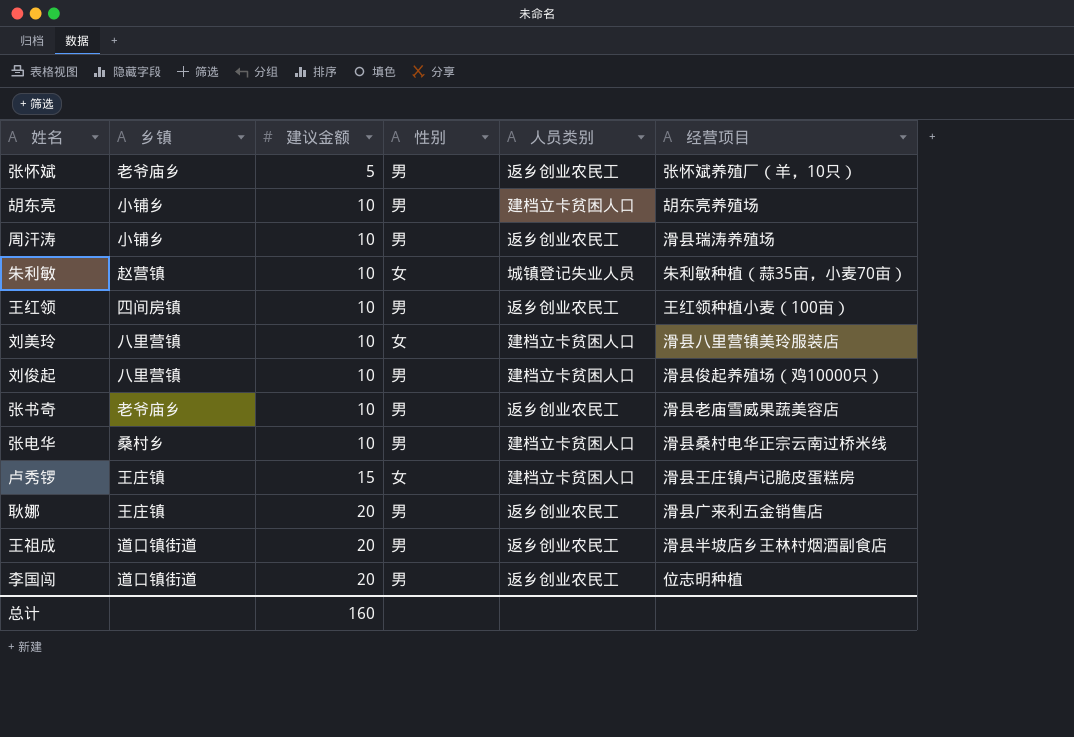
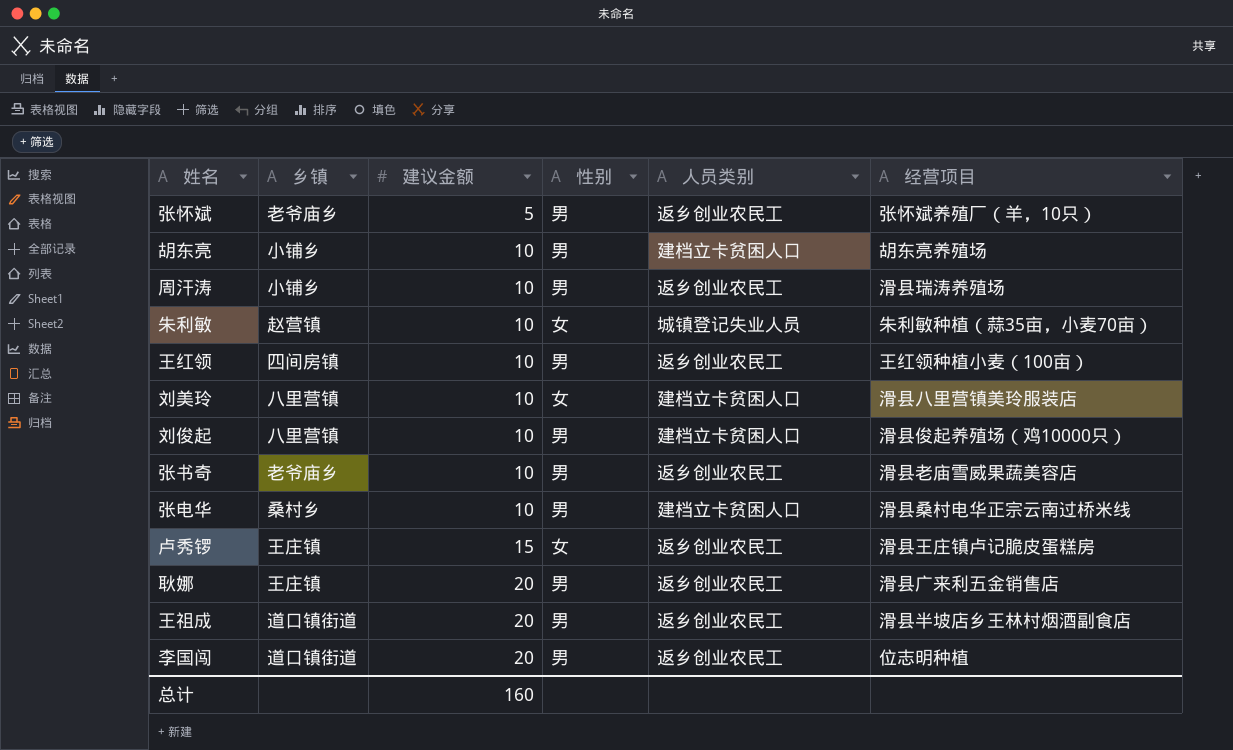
卢秀锣 | 人员类别: 建档立卡贫困人口 -> 返乡创业农民工

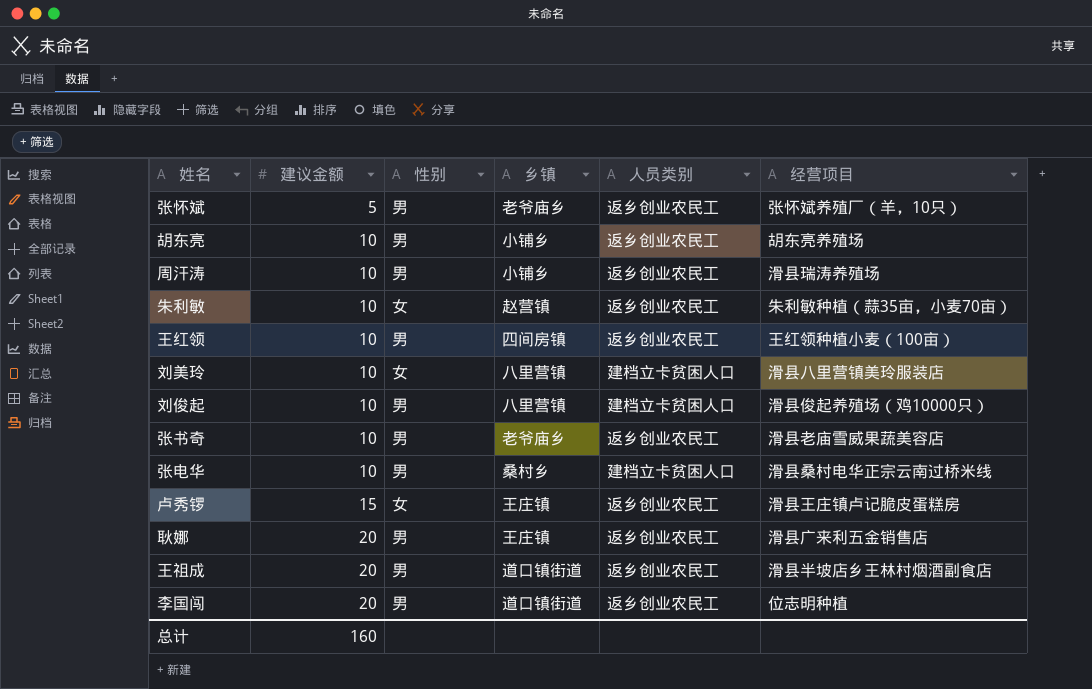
column 乡镇 | position: 2 -> 4
胡东亮 | 人员类别: 建档立卡贫困人口 -> 返乡创业农民工
朱利敏 | 人员类别: 城镇登记失业人员 -> 返乡创业农民工

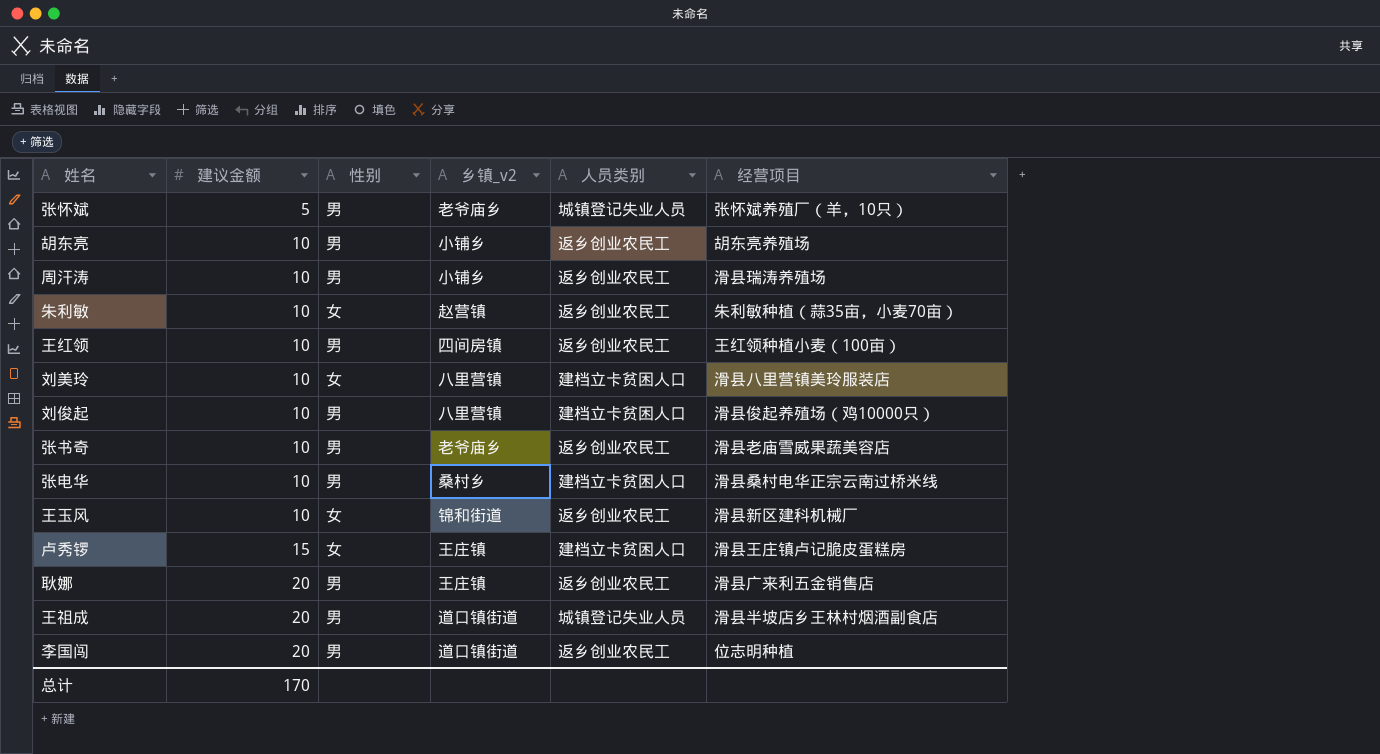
column name: 乡镇 -> 乡镇_v2
张怀斌 | 人员类别: 返乡创业农民工 -> 城镇登记失业人员
row 王玉风: none -> 10 | 女 | 锦和街道 | 返乡创业农民工 | 滑县新区建科机械厂
卢秀锣 | 人员类别: 返乡创业农民工 -> 建档立卡贫困人口
王祖成 | 人员类别: 返乡创业农民工 -> 城镇登记失业人员
总计 | 建议金额: 160 -> 170

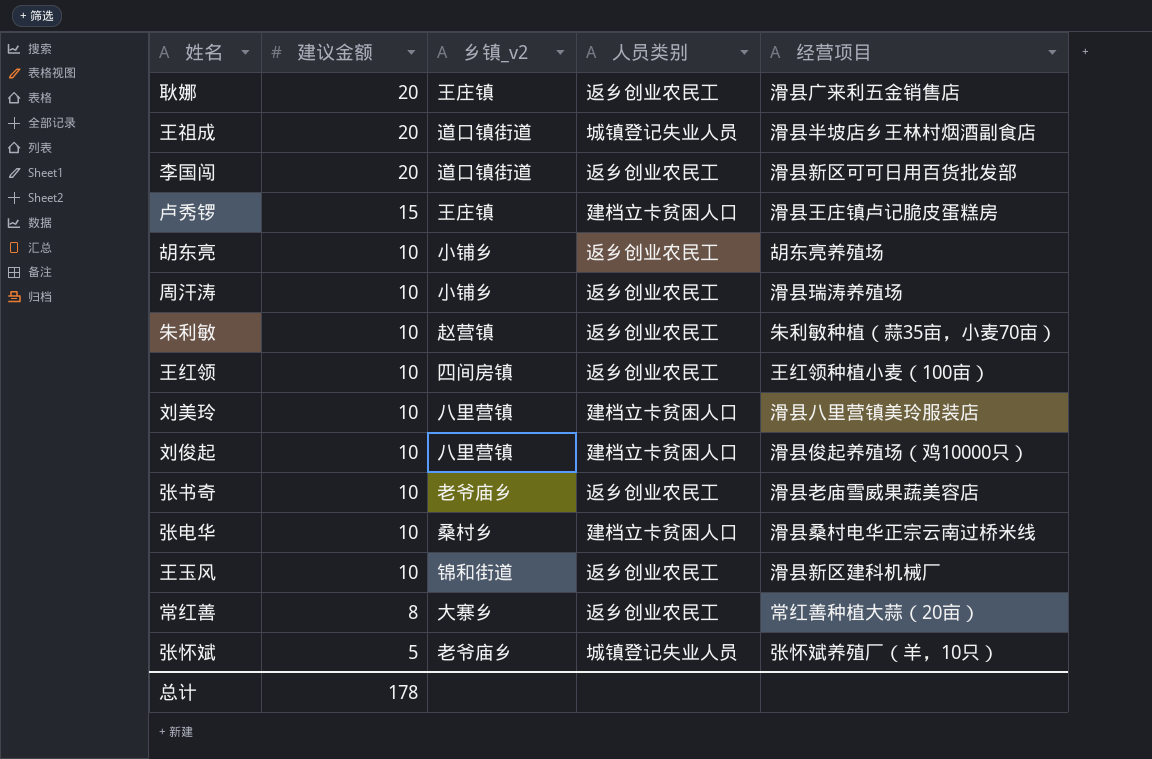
row order: 建议金额 ascending -> 建议金额 descending
column 性别 | position: 3 -> none
李国闯 | 经营项目: 位志明种植 -> 滑县新区可可日用百货批发部
row 常红善: none -> 8 | 大寨乡 | 返乡创业农民工 | 常红善种植大蒜（20亩）
总计 | 建议金额: 170 -> 178

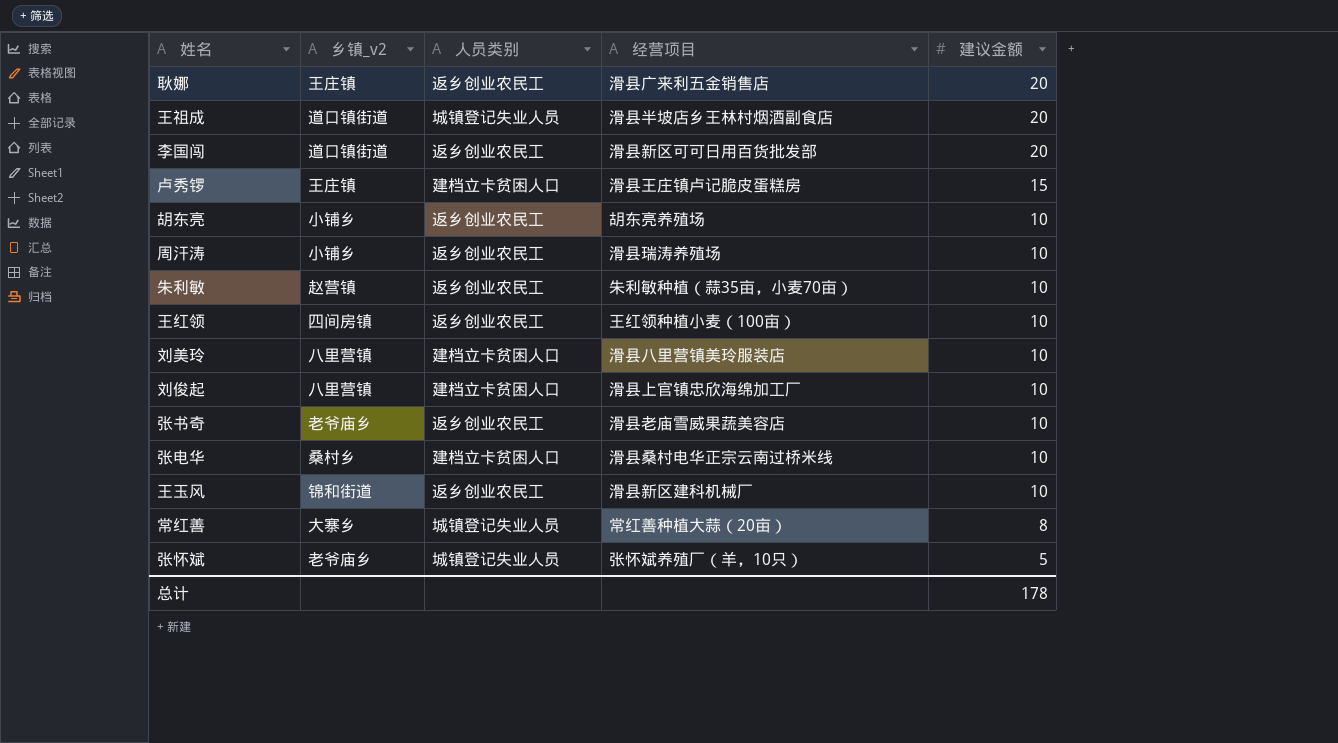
column 建议金额 | position: 2 -> 5
刘俊起 | 经营项目: 滑县俊起养殖场（鸡10000只） -> 滑县上官镇忠欣海绵加工厂
常红善 | 人员类别: 返乡创业农民工 -> 城镇登记失业人员

